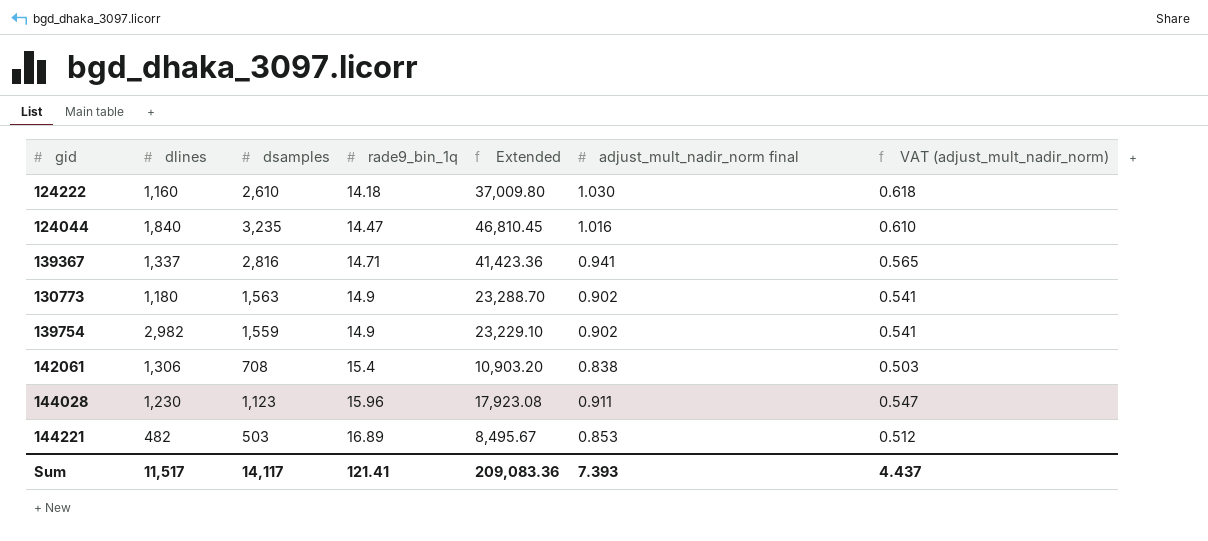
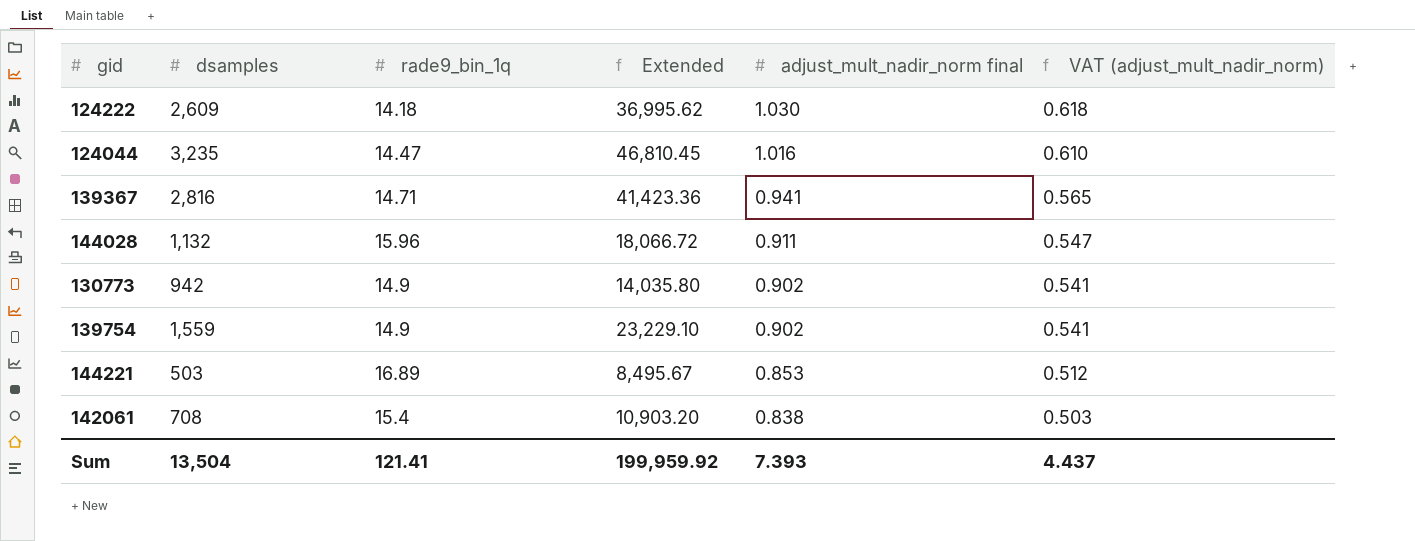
row order: rade9_bin_1q ascending -> adjust_mult_nadir_norm final descending
column dlines | position: 2 -> none
124222 | dsamples: 2,610 -> 2,609
124222 | Extended: 37,009.80 -> 36,995.62
144028 | dsamples: 1,123 -> 1,132
144028 | Extended: 17,923.08 -> 18,066.72
130773 | dsamples: 1,563 -> 942
130773 | Extended: 23,288.70 -> 14,035.80
Sum | dsamples: 14,117 -> 13,504
Sum | Extended: 209,083.36 -> 199,959.92

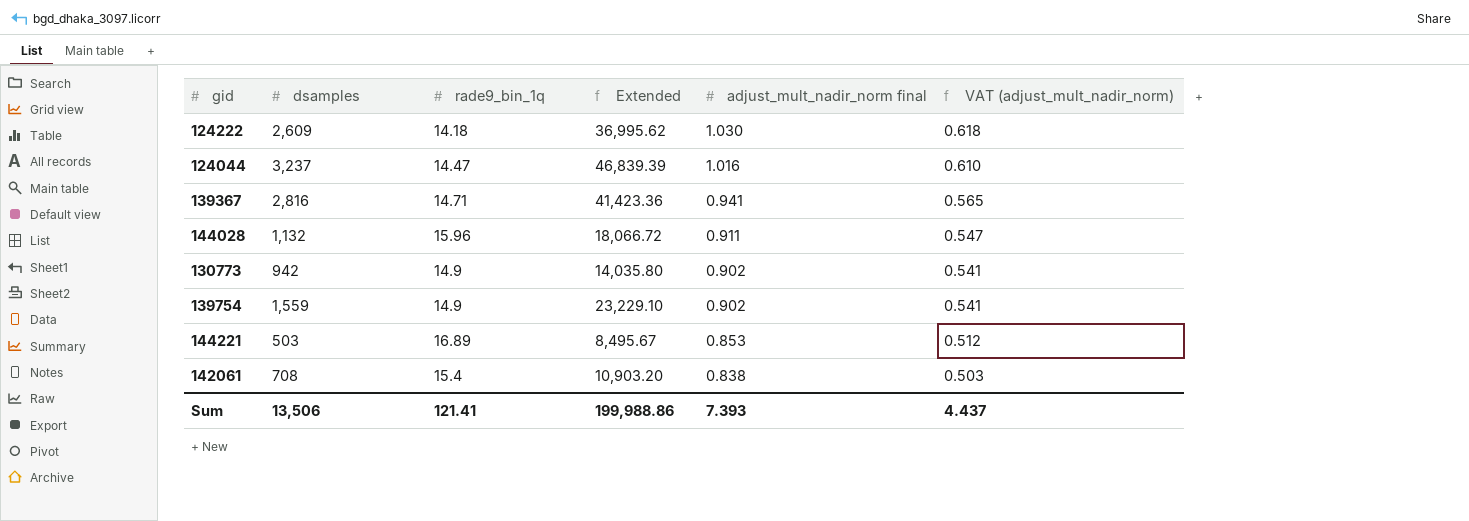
124044 | dsamples: 3,235 -> 3,237
124044 | Extended: 46,810.45 -> 46,839.39
Sum | dsamples: 13,504 -> 13,506
Sum | Extended: 199,959.92 -> 199,988.86

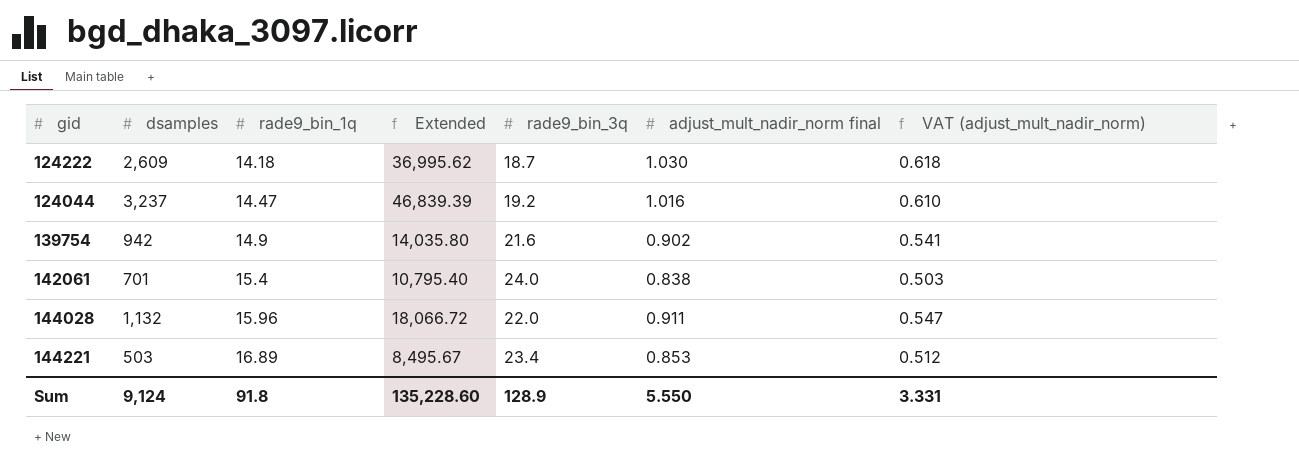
row order: adjust_mult_nadir_norm final descending -> rade9_bin_1q ascending
column rade9_bin_3q | position: none -> 5
row 139367: 2,816 | 14.71 | 41,423.36 | 0.941 | 0.565 -> none
row 130773: 942 | 14.9 | 14,035.80 | 0.902 | 0.541 -> none
139754 | dsamples: 1,559 -> 942
139754 | Extended: 23,229.10 -> 14,035.80
142061 | dsamples: 708 -> 701
142061 | Extended: 10,903.20 -> 10,795.40
Sum | dsamples: 13,506 -> 9,124
Sum | rade9_bin_1q: 121.41 -> 91.8
Sum | Extended: 199,988.86 -> 135,228.60
Sum | adjust_mult_nadir_norm final: 7.393 -> 5.550
Sum | VAT (adjust_mult_nadir_norm): 4.437 -> 3.331

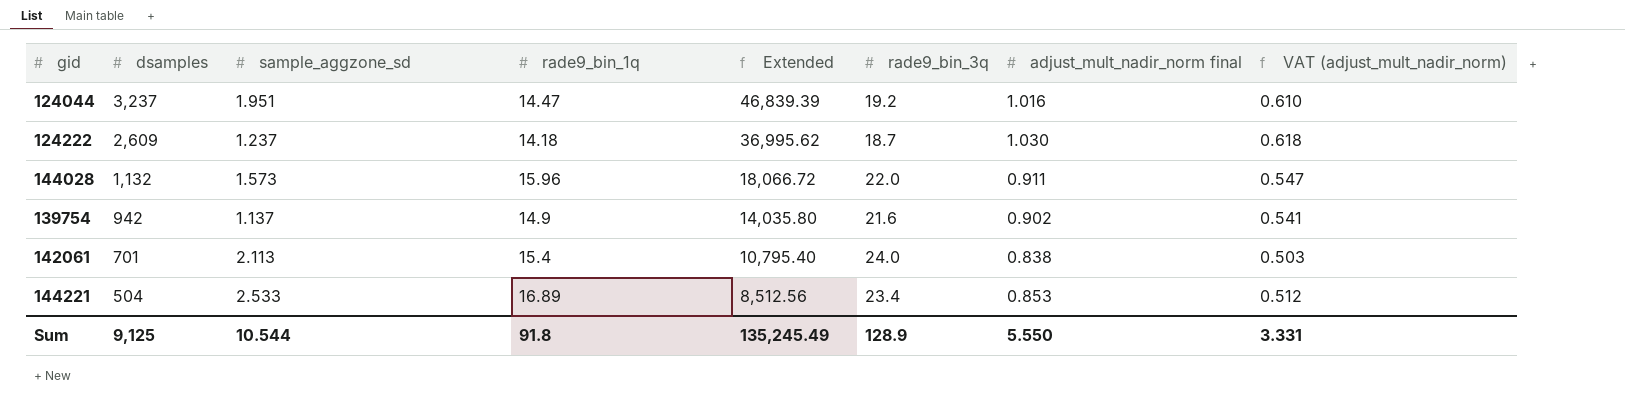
row order: rade9_bin_1q ascending -> dsamples descending
column sample_aggzone_sd | position: none -> 3
144221 | dsamples: 503 -> 504
144221 | Extended: 8,495.67 -> 8,512.56
Sum | dsamples: 9,124 -> 9,125
Sum | Extended: 135,228.60 -> 135,245.49

